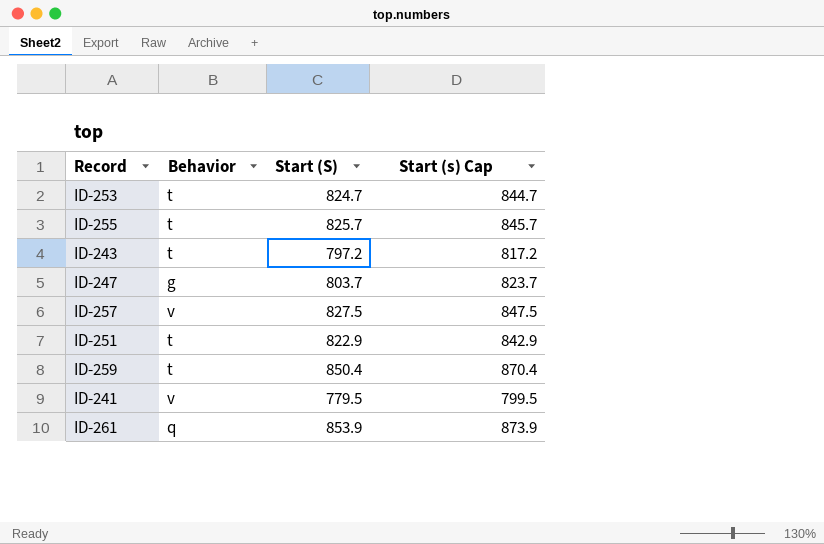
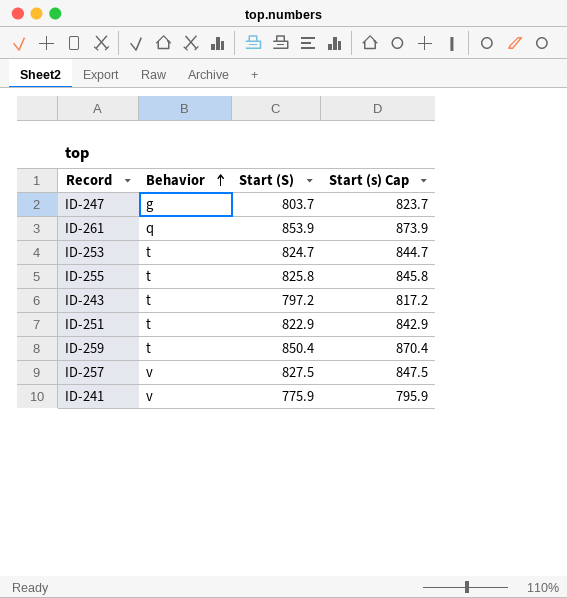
row order: none -> Behavior ascending
ID-255 | Start (S): 825.7 -> 825.8
ID-255 | Start (s) Cap: 845.7 -> 845.8
ID-241 | Start (S): 779.5 -> 775.9
ID-241 | Start (s) Cap: 799.5 -> 795.9

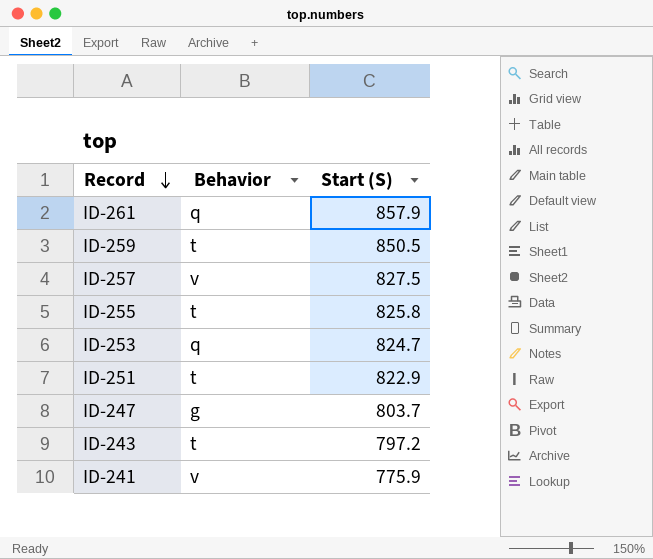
row order: Behavior ascending -> Record descending
column Start (s) Cap | formula: [Start (S)] + 20 -> none
ID-261 | Start (S): 853.9 -> 857.9
ID-259 | Start (S): 850.4 -> 850.5
ID-253 | Behavior: t -> q

